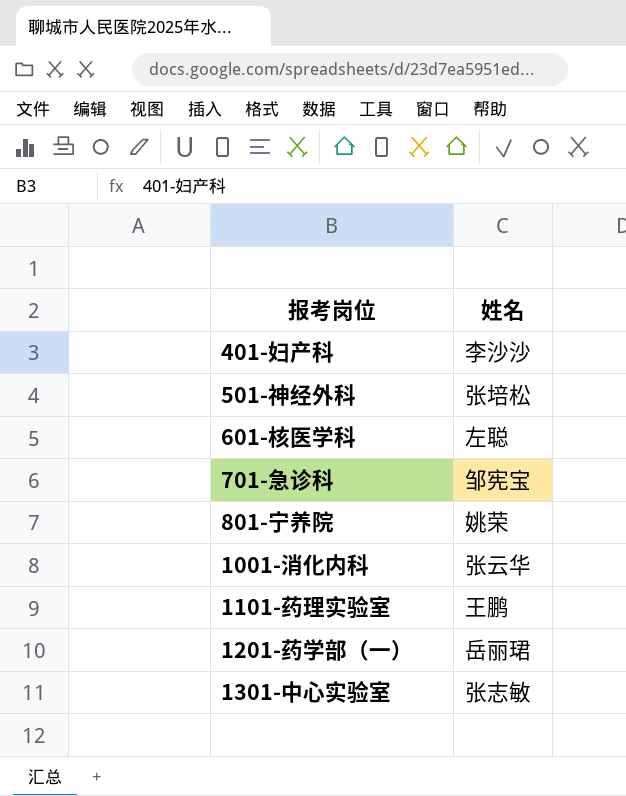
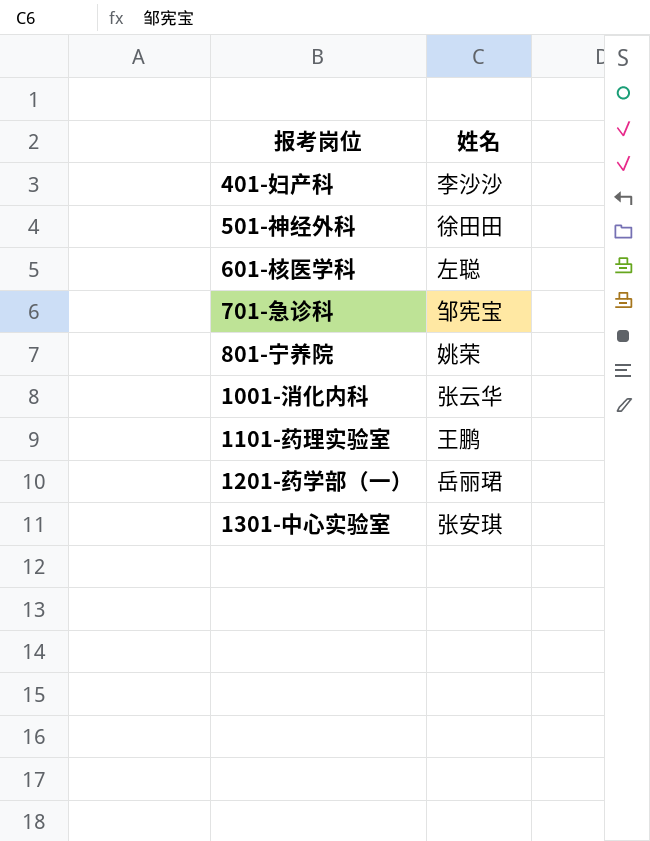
501-神经外科 | 姓名: 张培松 -> 徐田田
1301-中心实验室 | 姓名: 张志敏 -> 张安琪

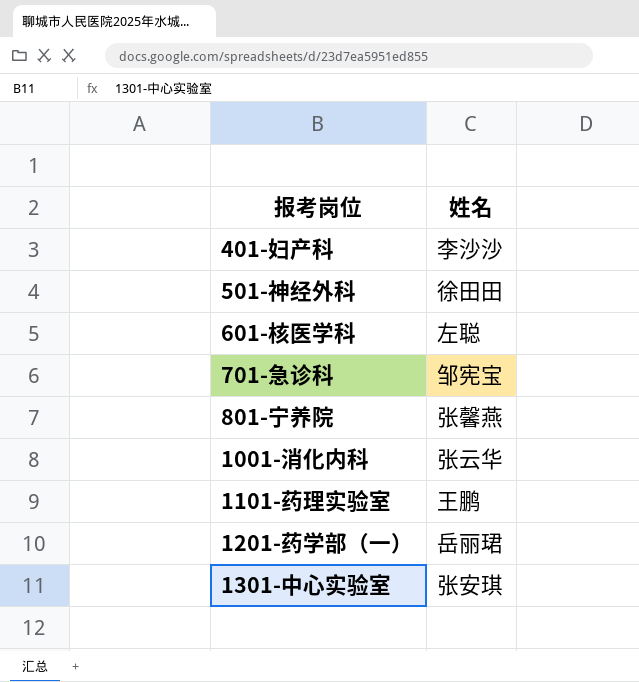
801-宁养院 | 姓名: 姚荣 -> 张馨燕

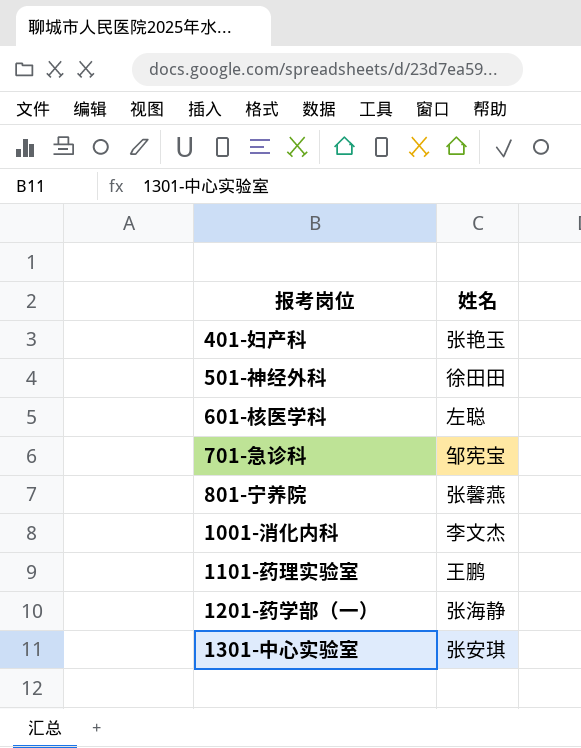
401-妇产科 | 姓名: 李沙沙 -> 张艳玉
1001-消化内科 | 姓名: 张云华 -> 李文杰
1201-药学部（一） | 姓名: 岳丽珺 -> 张海静

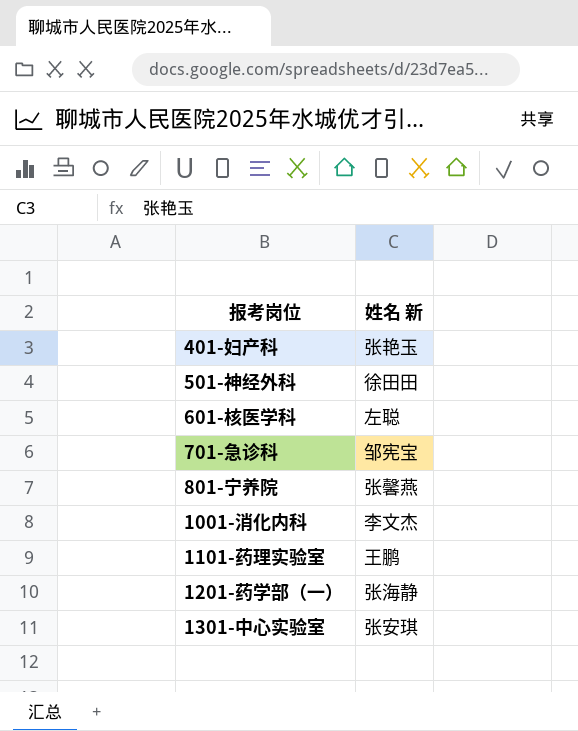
column name: 姓名 -> 姓名 新

